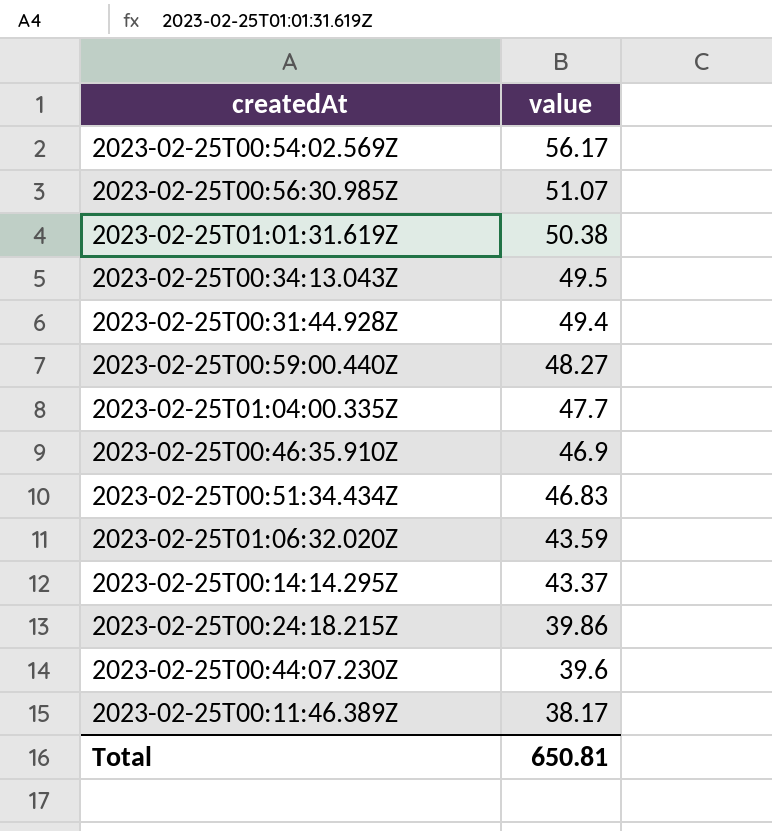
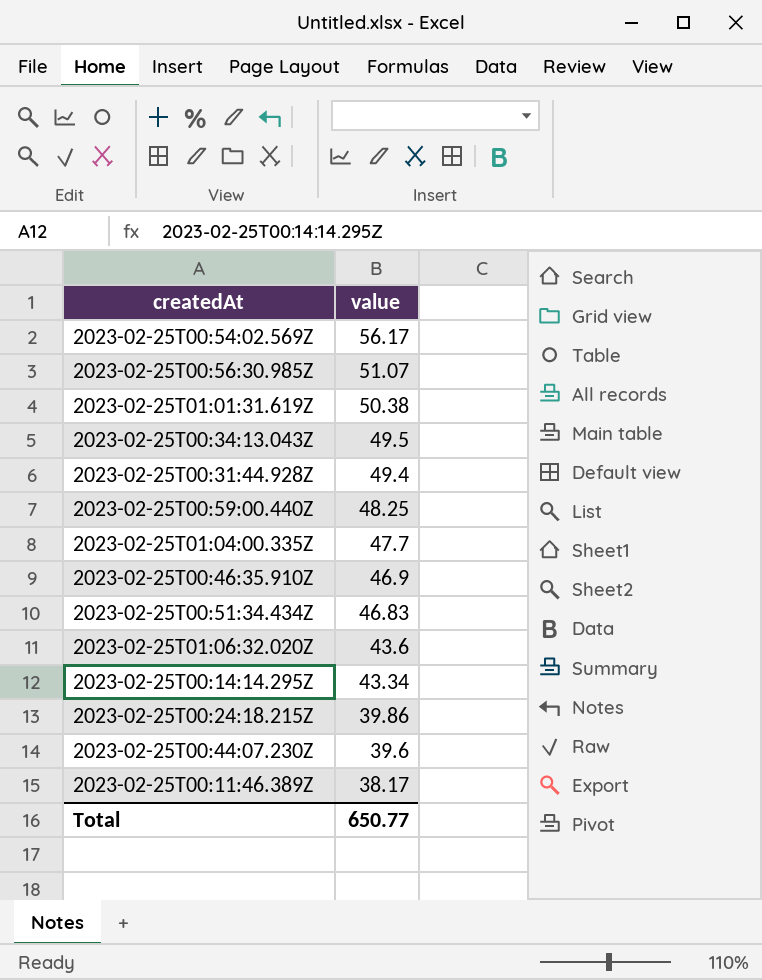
2023-02-25T00:59:00.440Z | value: 48.27 -> 48.25
2023-02-25T01:06:32.020Z | value: 43.59 -> 43.6
2023-02-25T00:14:14.295Z | value: 43.37 -> 43.34
Total | value: 650.81 -> 650.77

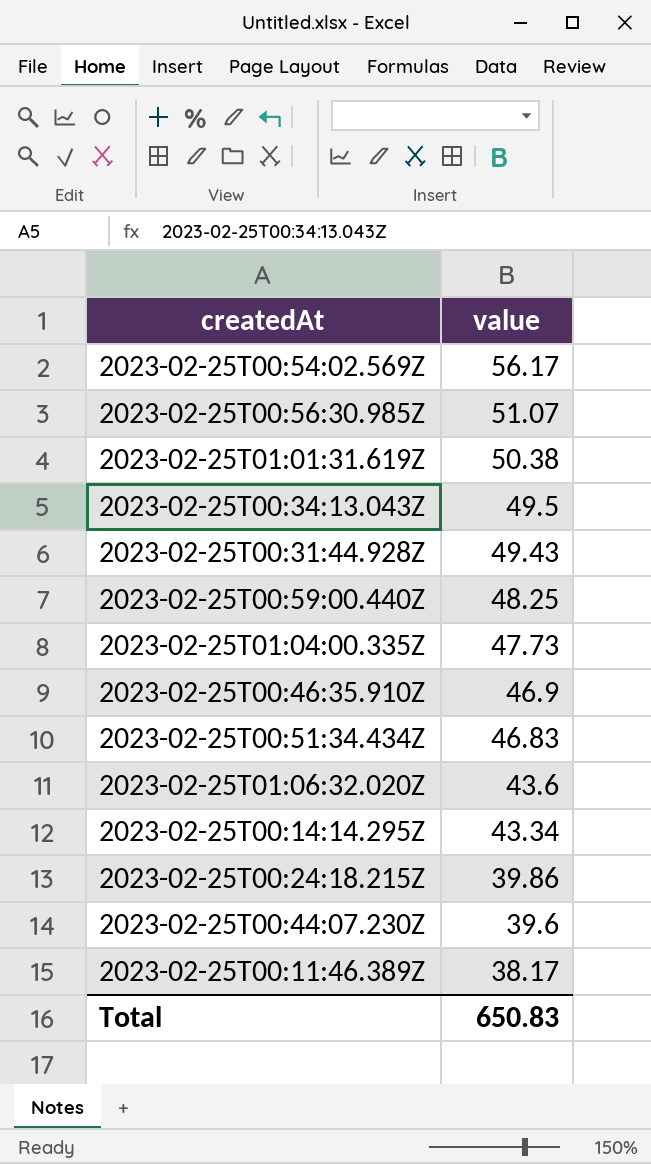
2023-02-25T00:31:44.928Z | value: 49.4 -> 49.43
2023-02-25T01:04:00.335Z | value: 47.7 -> 47.73
Total | value: 650.77 -> 650.83

